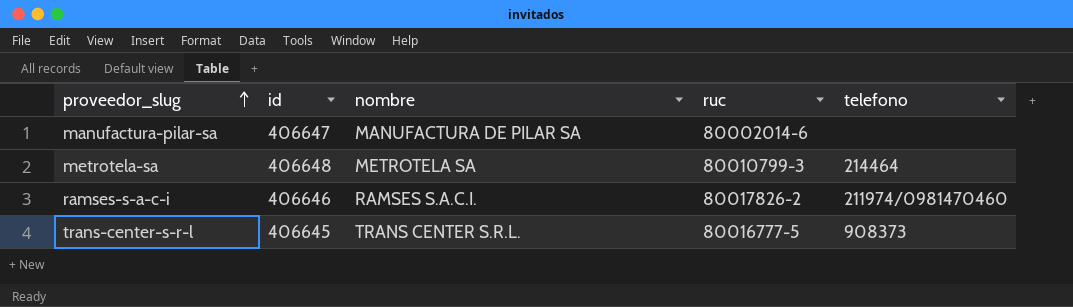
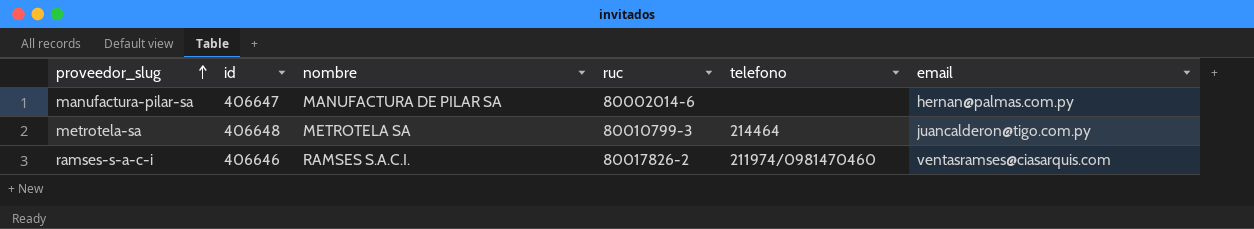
column email | position: none -> 6
row trans-center-s-r-l: 406645 | TRANS CENTER S.R.L. | 80016777-5 | 908373 -> none

